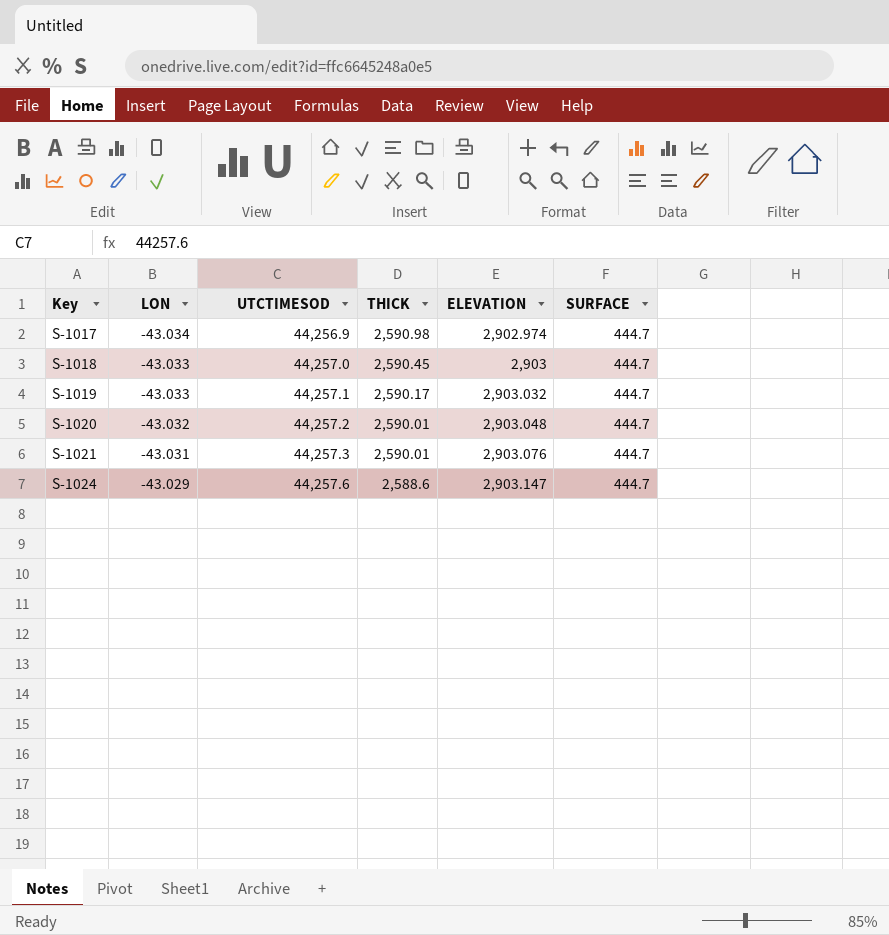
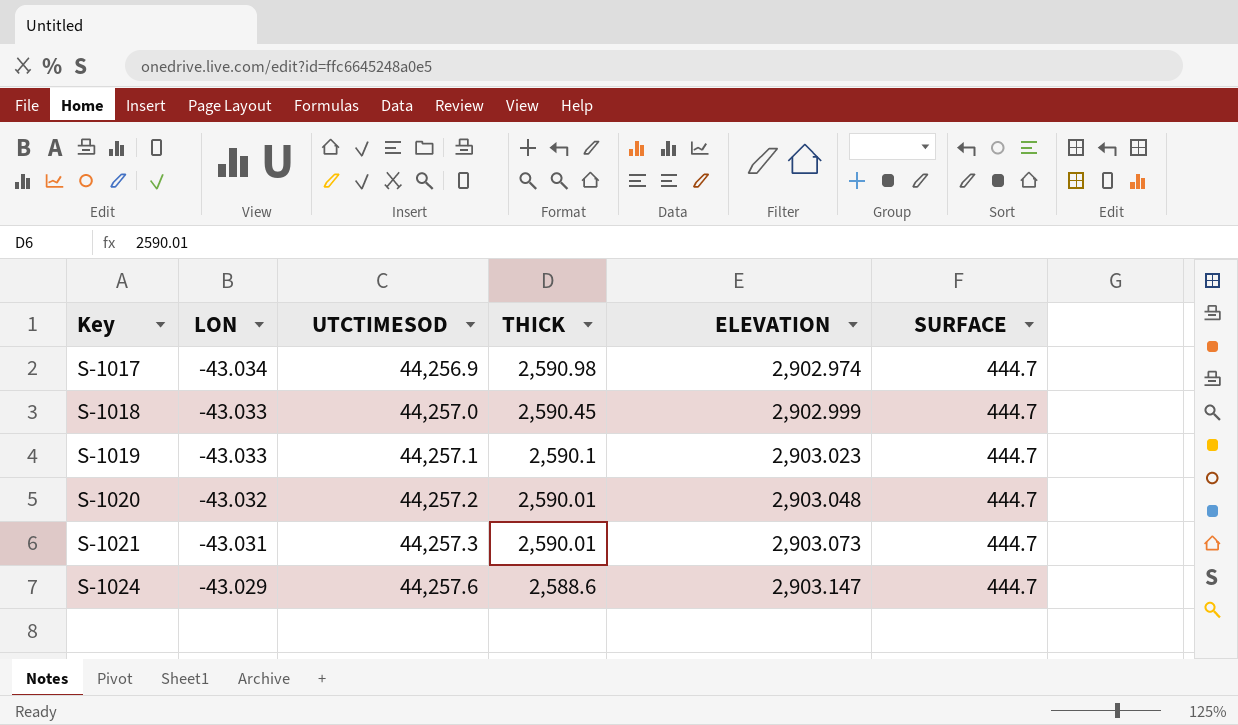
S-1018 | ELEVATION: 2,903 -> 2,902.999
S-1019 | THICK: 2,590.17 -> 2,590.1
S-1019 | ELEVATION: 2,903.032 -> 2,903.023
S-1021 | ELEVATION: 2,903.076 -> 2,903.073

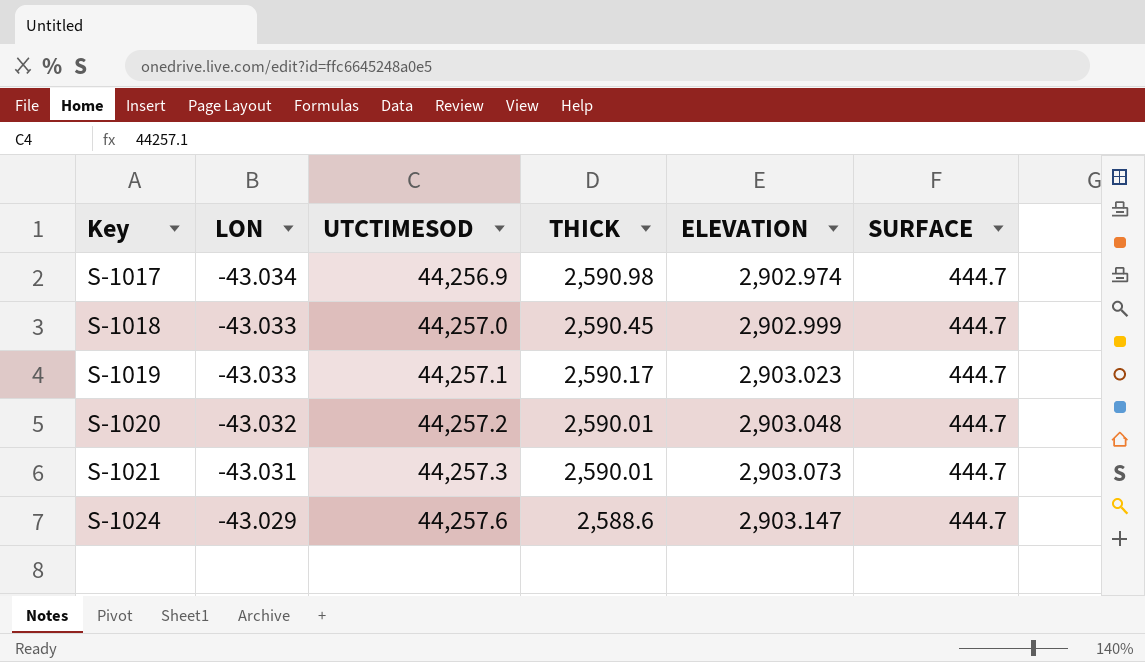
S-1019 | THICK: 2,590.1 -> 2,590.17

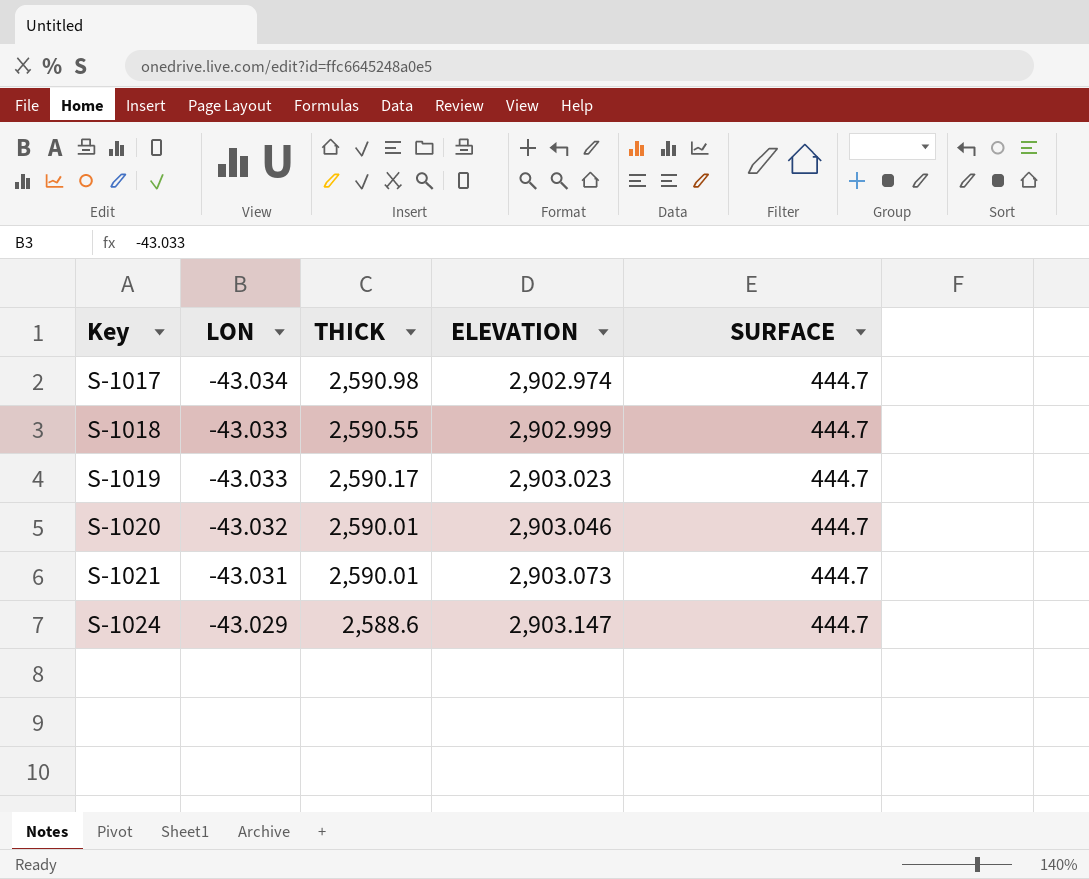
column UTCTIMESOD | position: 3 -> none
S-1018 | THICK: 2,590.45 -> 2,590.55
S-1020 | ELEVATION: 2,903.048 -> 2,903.046

